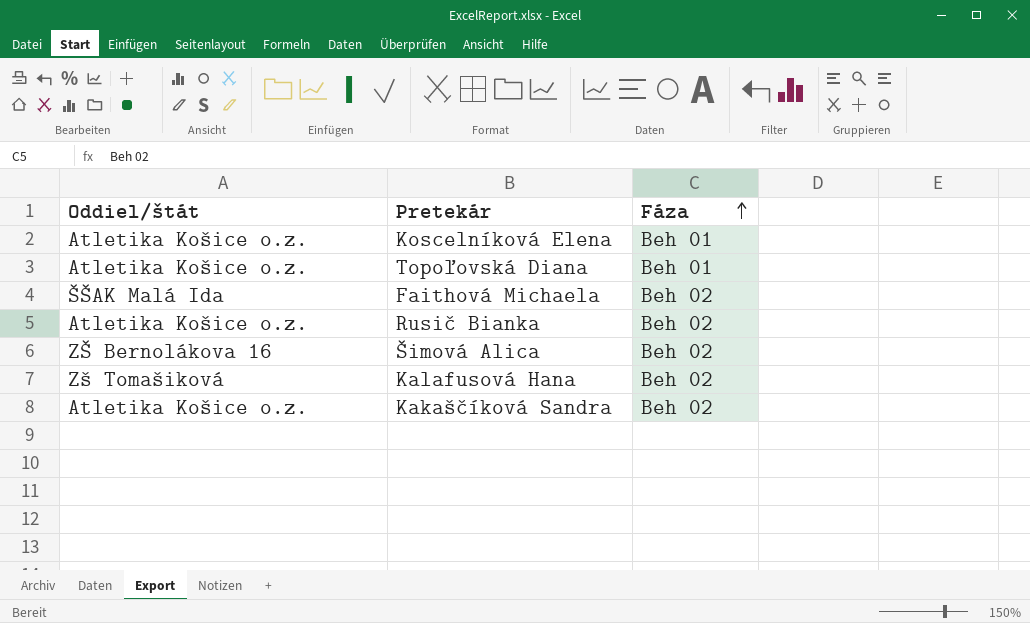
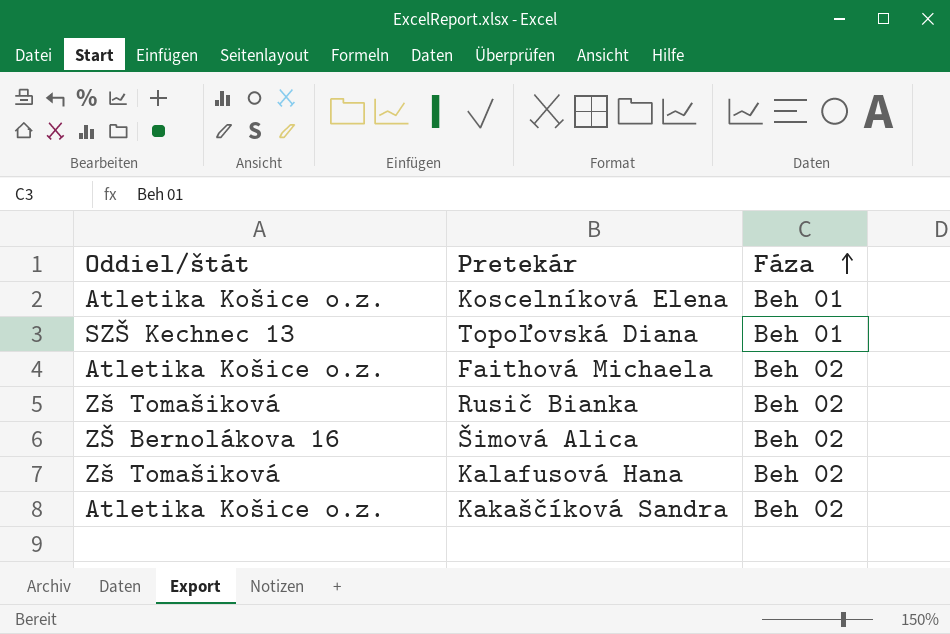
Topoľovská Diana | Oddiel/štát: Atletika Košice o.z. -> SZŠ Kechnec 13
Faithová Michaela | Oddiel/štát: ŠŠAK Malá Ida -> Atletika Košice o.z.
Rusič Bianka | Oddiel/štát: Atletika Košice o.z. -> Zš Tomašiková

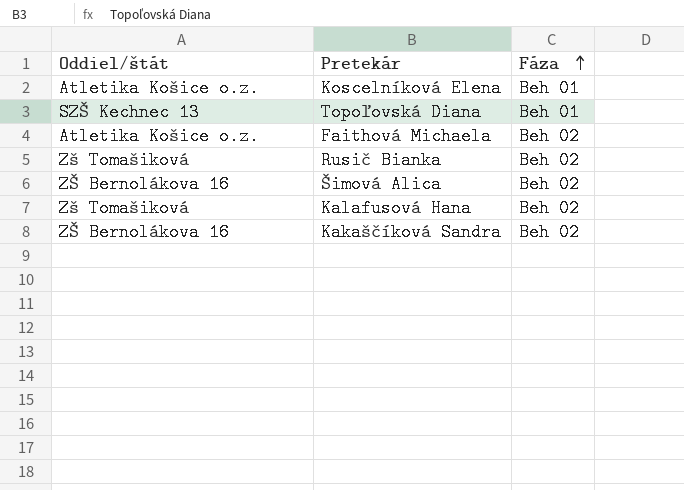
Kakaščíková Sandra | Oddiel/štát: Atletika Košice o.z. -> ZŠ Bernolákova 16

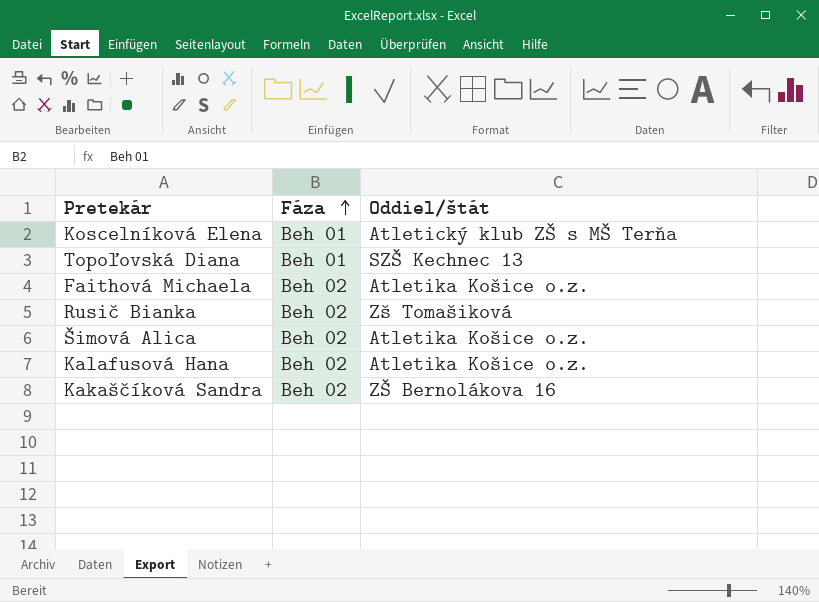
column Oddiel/štát | position: 1 -> 3
Koscelníková Elena | Oddiel/štát: Atletika Košice o.z. -> Atletický klub ZŠ s MŠ Terňa
Šimová Alica | Oddiel/štát: ZŠ Bernolákova 16 -> Atletika Košice o.z.
Kalafusová Hana | Oddiel/štát: Zš Tomašiková -> Atletika Košice o.z.

